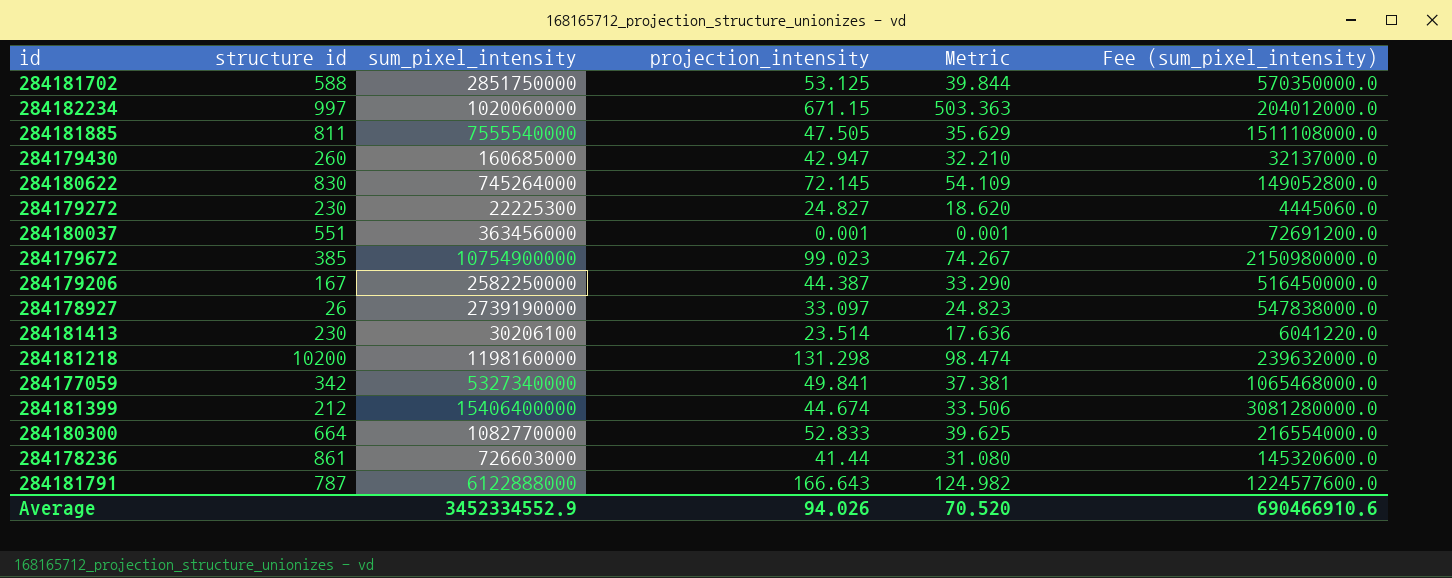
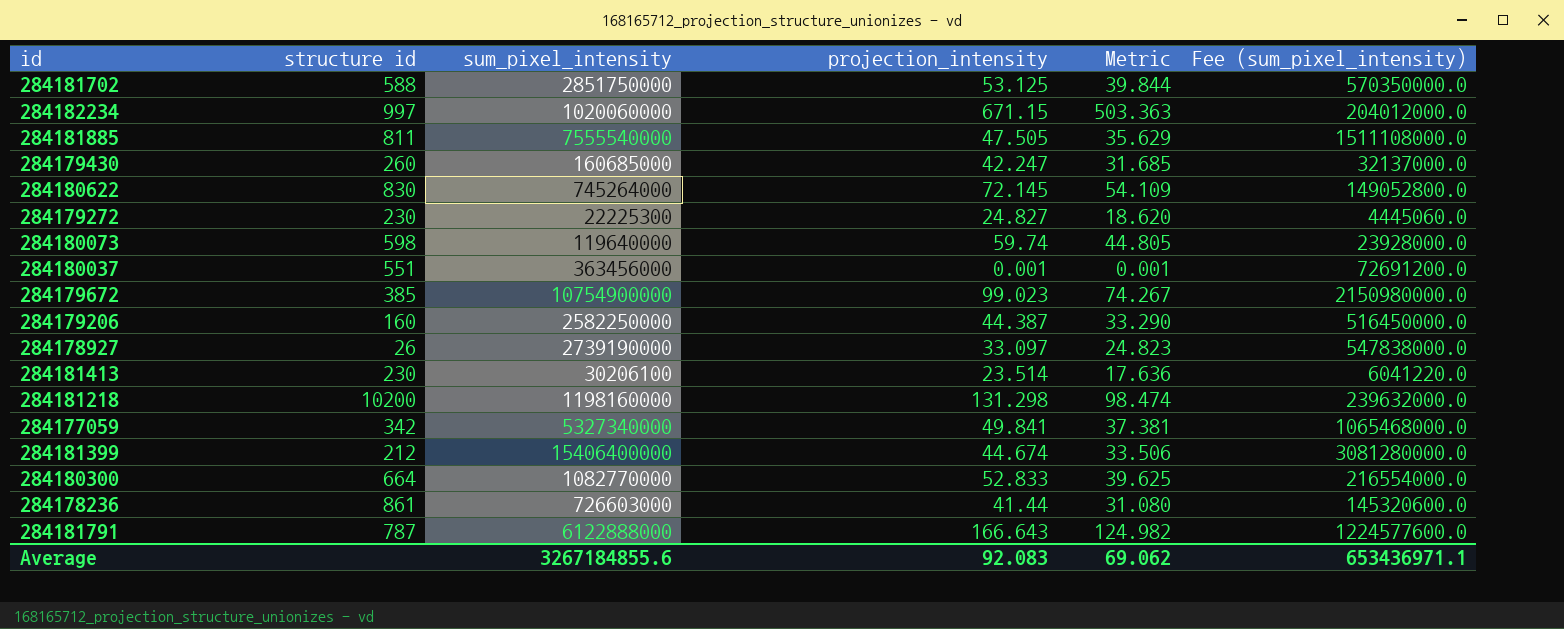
284179430 | projection_intensity: 42.947 -> 42.247
284179430 | Metric: 32.210 -> 31.685
row 284180073: none -> 598 | 119640000 | 59.74 | 44.805 | 23928000.0
284179206 | structure id: 167 -> 160
Average | sum_pixel_intensity: 3452334552.9 -> 3267184855.6
Average | projection_intensity: 94.026 -> 92.083
Average | Metric: 70.520 -> 69.062
Average | Fee (sum_pixel_intensity): 690466910.6 -> 653436971.1

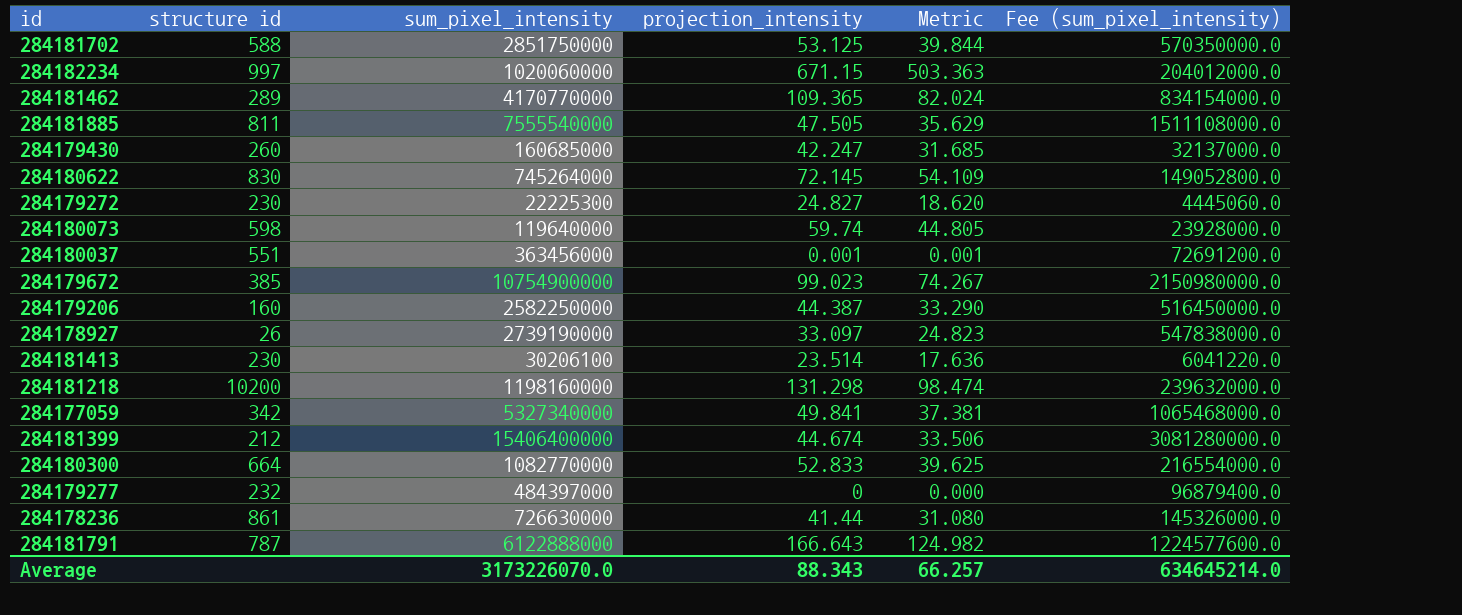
row 284181462: none -> 289 | 4170770000 | 109.365 | 82.024 | 834154000.0
row 284179277: none -> 232 | 484397000 | 0 | 0.000 | 96879400.0
284178236 | sum_pixel_intensity: 726603000 -> 726630000
284178236 | Fee (sum_pixel_intensity): 145320600.0 -> 145326000.0
Average | sum_pixel_intensity: 3267184855.6 -> 3173226070.0
Average | projection_intensity: 92.083 -> 88.343
Average | Metric: 69.062 -> 66.257
Average | Fee (sum_pixel_intensity): 653436971.1 -> 634645214.0

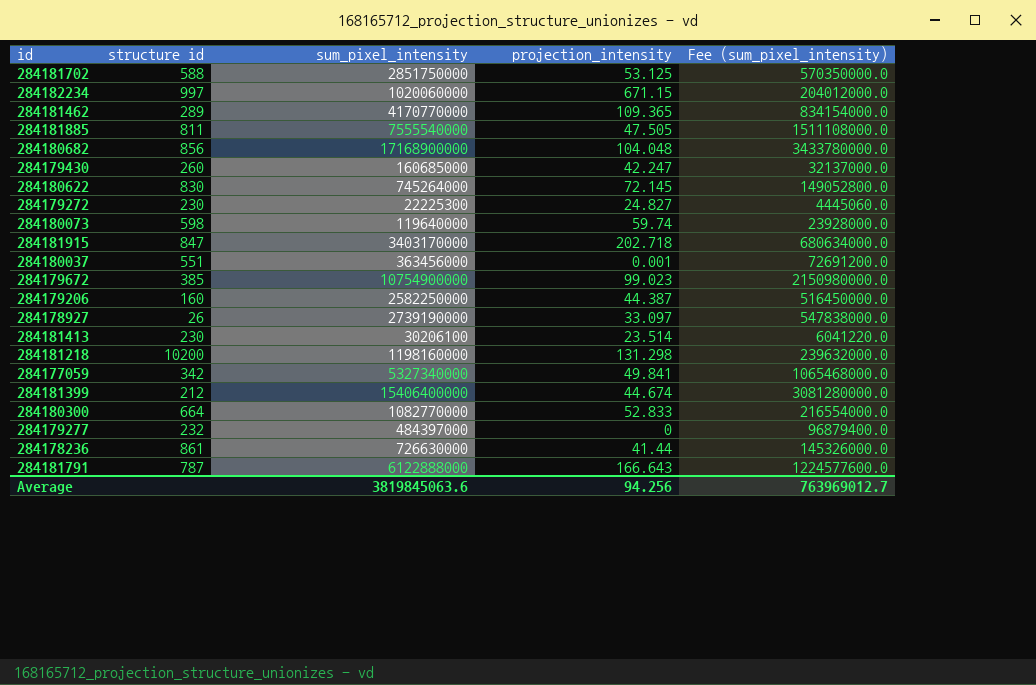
column Metric | formula: [projection_intensity] * 0.75 -> none
row 284180682: none -> 856 | 17168900000 | 104.048 | 3433780000.0
row 284181915: none -> 847 | 3403170000 | 202.718 | 680634000.0
Average | sum_pixel_intensity: 3173226070.0 -> 3819845063.6
Average | projection_intensity: 88.343 -> 94.256
Average | Fee (sum_pixel_intensity): 634645214.0 -> 763969012.7

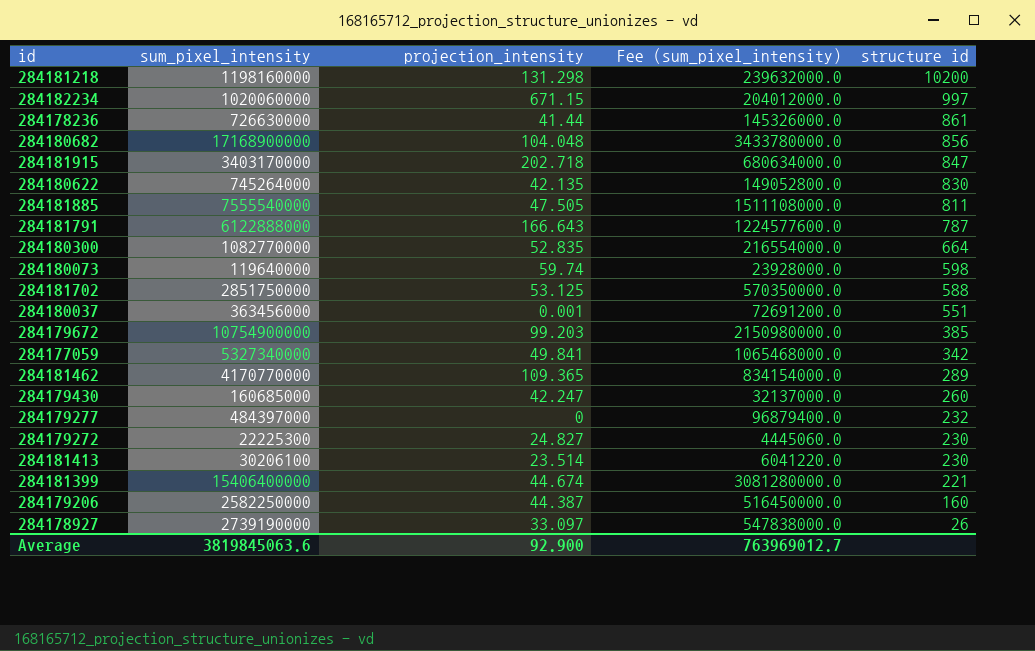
row order: none -> structure id descending
column structure id | position: 2 -> 5
284180622 | projection_intensity: 72.145 -> 42.135
284180300 | projection_intensity: 52.833 -> 52.835
284179672 | projection_intensity: 99.023 -> 99.203
284181399 | structure id: 212 -> 221
Average | projection_intensity: 94.256 -> 92.900

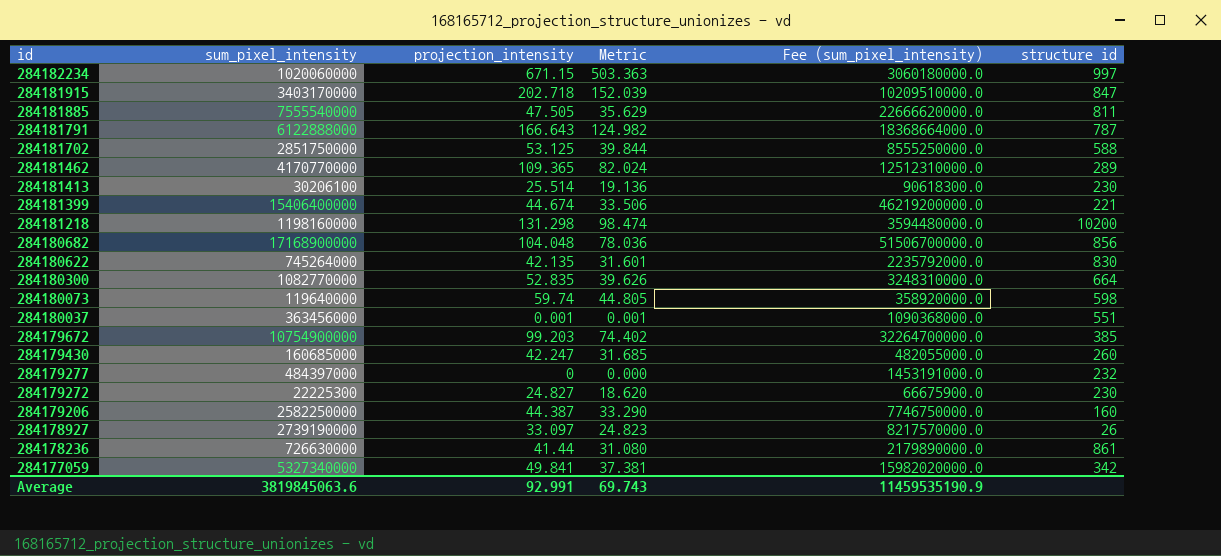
row order: structure id descending -> id descending
column Metric | formula: none -> [projection_intensity] * 0.75
column Fee (sum_pixel_intensity) | formula: [sum_pixel_intensity] * 0.2 -> [sum_pixel_intensity] * 3
284181413 | projection_intensity: 23.514 -> 25.514
Average | projection_intensity: 92.900 -> 92.991
Average | Fee (sum_pixel_intensity): 763969012.7 -> 11459535190.9

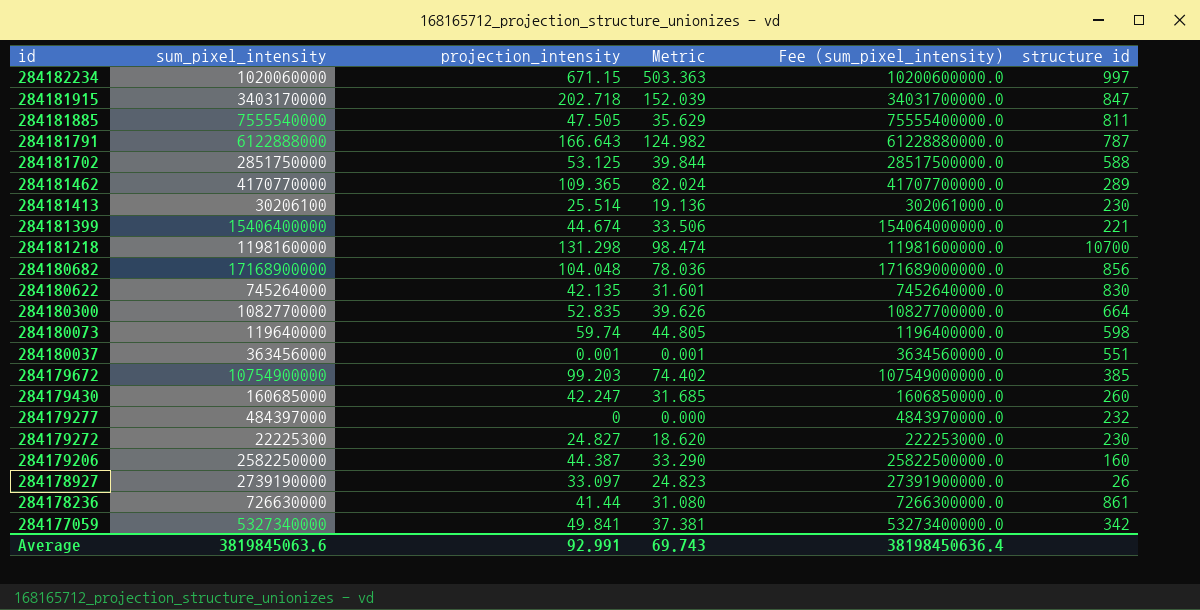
column Fee (sum_pixel_intensity) | formula: [sum_pixel_intensity] * 3 -> [sum_pixel_intensity] * 10
284181218 | structure id: 10200 -> 10700
Average | Fee (sum_pixel_intensity): 11459535190.9 -> 38198450636.4

